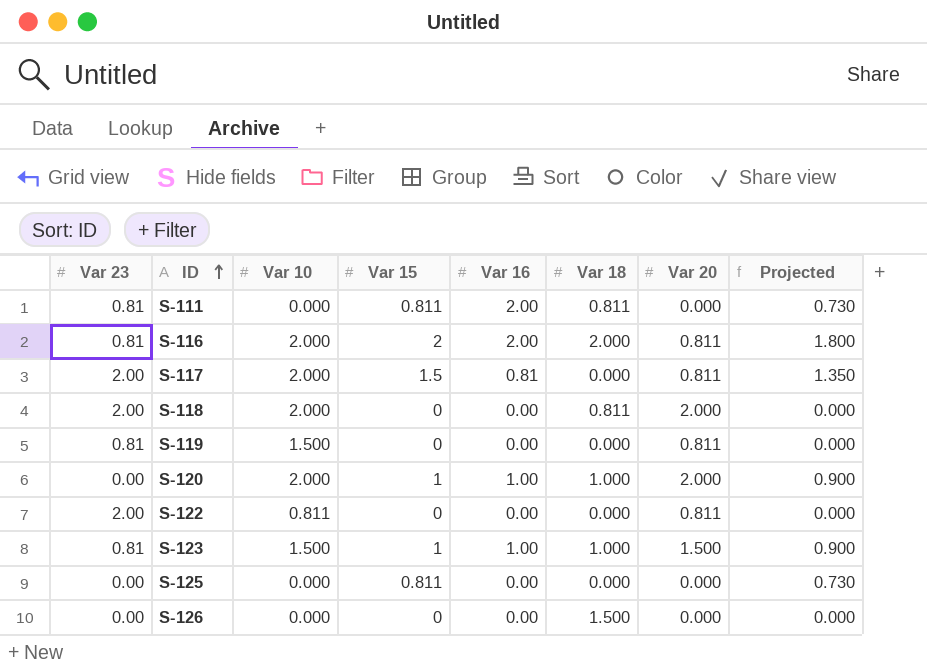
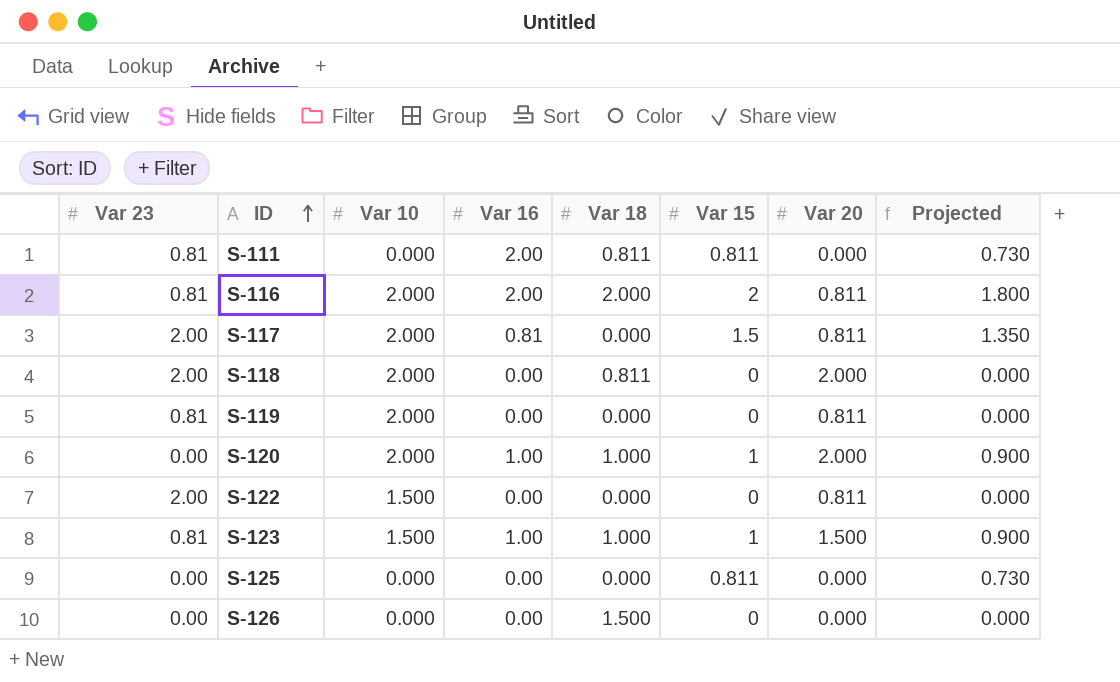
column Var 15 | position: 4 -> 6
S-119 | Var 10: 1.500 -> 2.000
S-122 | Var 10: 0.811 -> 1.500

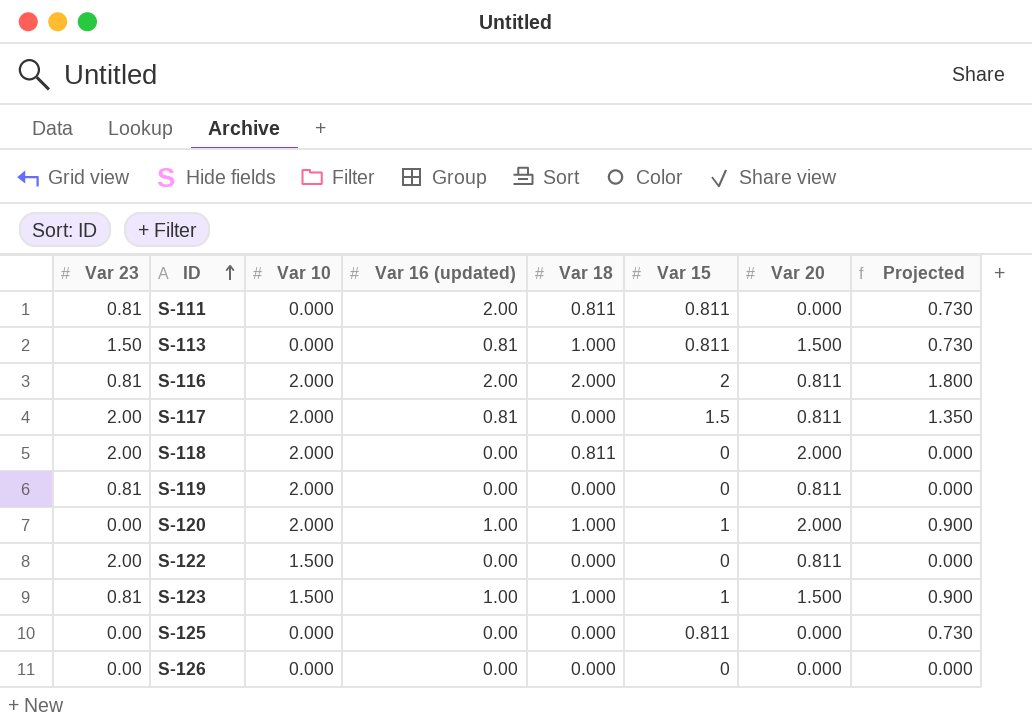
column name: Var 16 -> Var 16 (updated)
row S-113: none -> 1.50 | 0.000 | 0.81 | 1.000 | 0.811 | 1.500 | 0.730
S-126 | Var 18: 1.500 -> 0.000

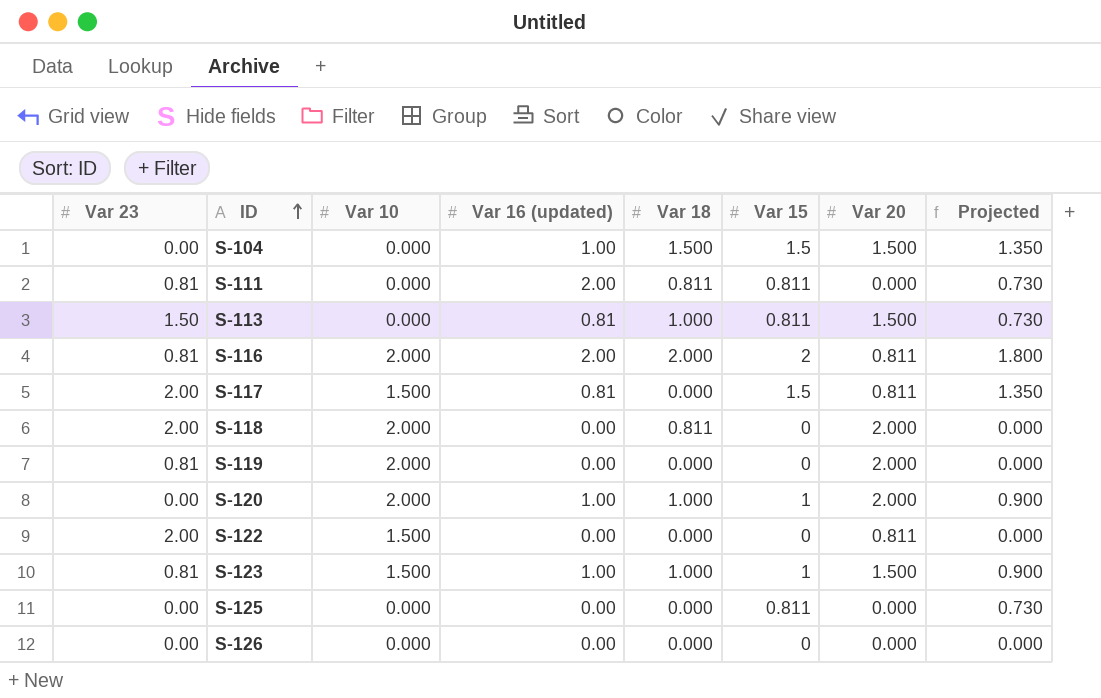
row S-104: none -> 0.00 | 0.000 | 1.00 | 1.500 | 1.5 | 1.500 | 1.350
S-117 | Var 10: 2.000 -> 1.500
S-119 | Var 20: 0.811 -> 2.000

